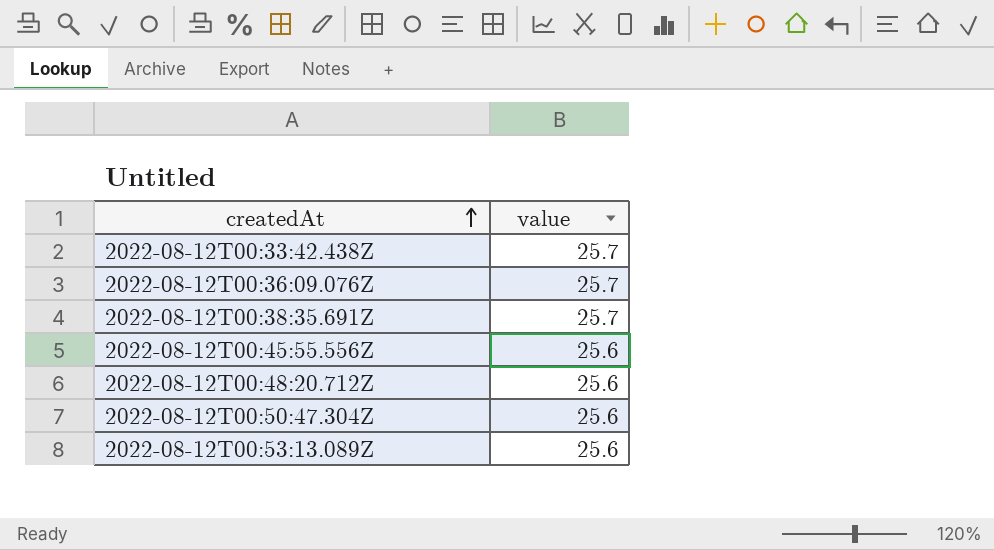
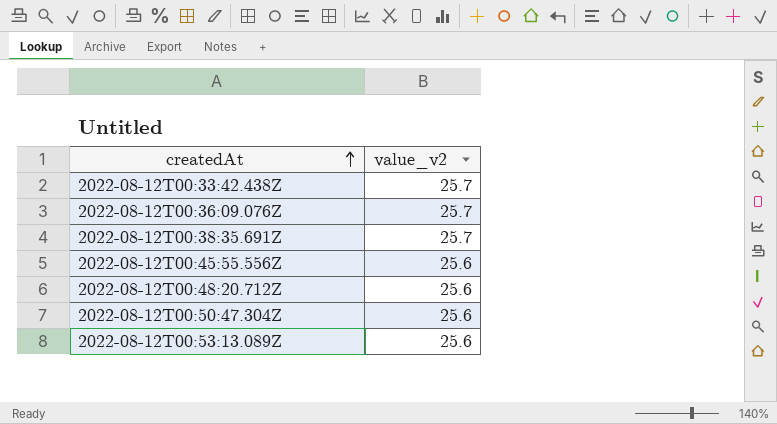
column name: value -> value_v2

